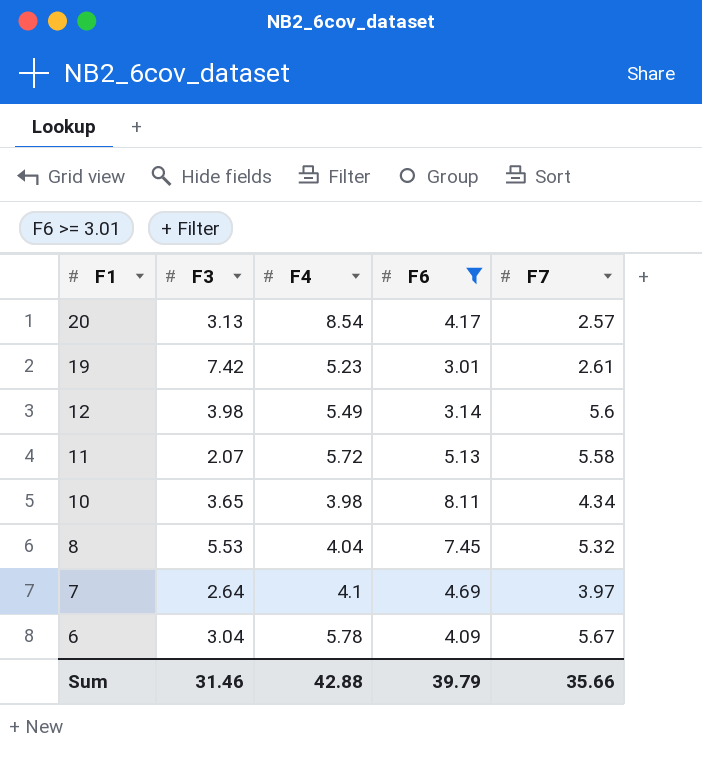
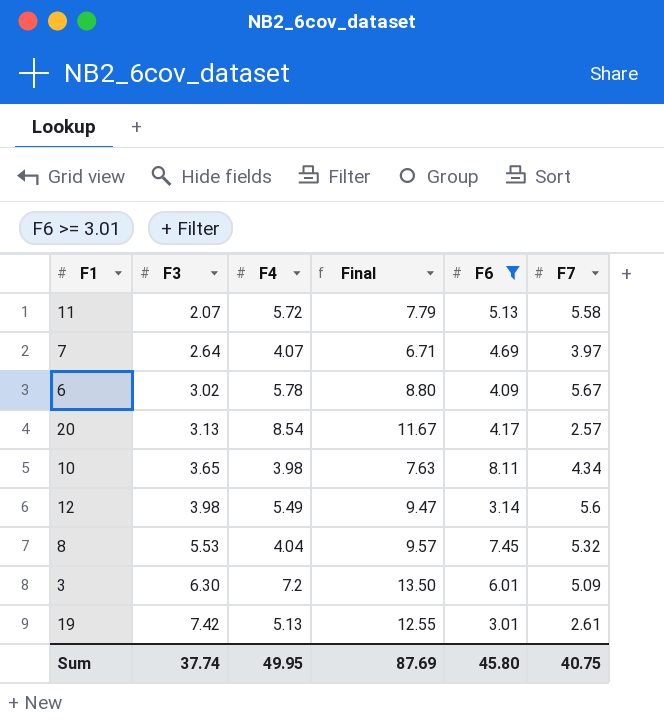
row order: F1 descending -> F3 ascending
column Final | formula: none -> [F3] + [F4]
7 | F4: 4.1 -> 4.07
6 | F3: 3.04 -> 3.02
row 3: none -> 6.30 | 7.2 | 13.50 | 6.01 | 5.09
19 | F4: 5.23 -> 5.13
Sum | F3: 31.46 -> 37.74
Sum | F4: 42.88 -> 49.95
Sum | F6: 39.79 -> 45.80
Sum | F7: 35.66 -> 40.75

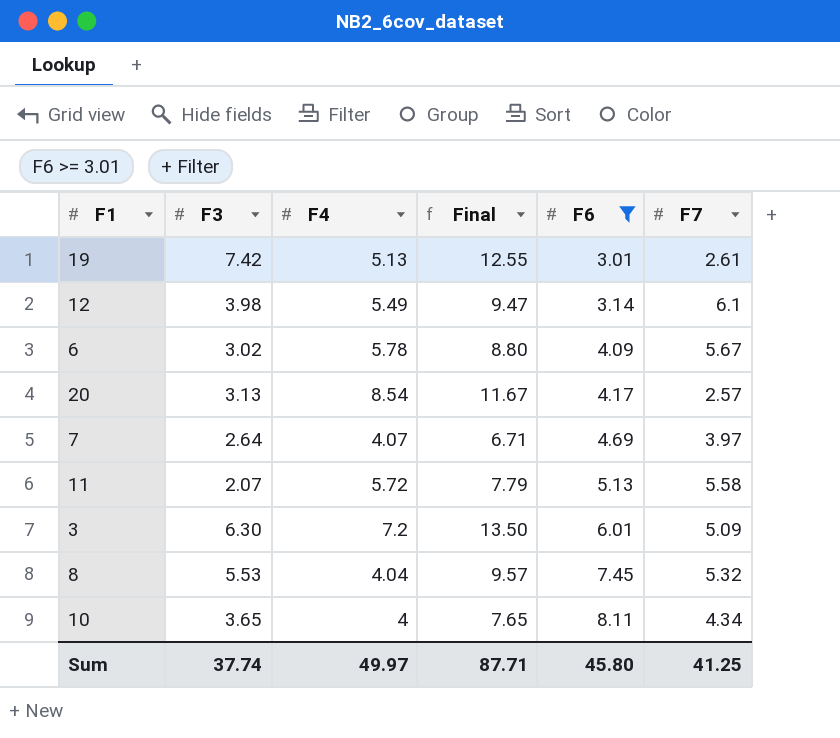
row order: F3 ascending -> F6 ascending
12 | F7: 5.6 -> 6.1
10 | F4: 3.98 -> 4
10 | Final: 7.63 -> 7.65
Sum | F4: 49.95 -> 49.97
Sum | Final: 87.69 -> 87.71
Sum | F7: 40.75 -> 41.25

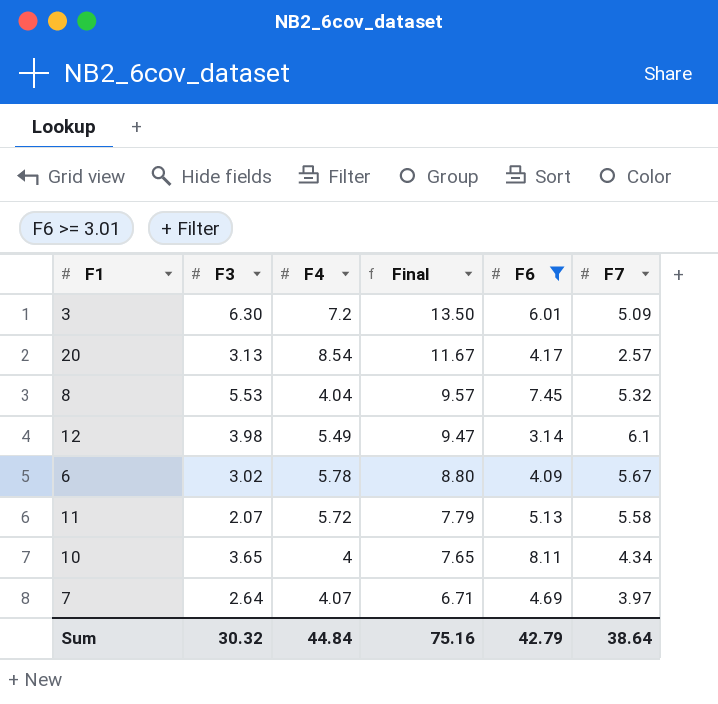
row order: F6 ascending -> Final descending
row 19: 7.42 | 5.13 | 12.55 | 3.01 | 2.61 -> none
Sum | F3: 37.74 -> 30.32
Sum | F4: 49.97 -> 44.84
Sum | Final: 87.71 -> 75.16
Sum | F6: 45.80 -> 42.79
Sum | F7: 41.25 -> 38.64

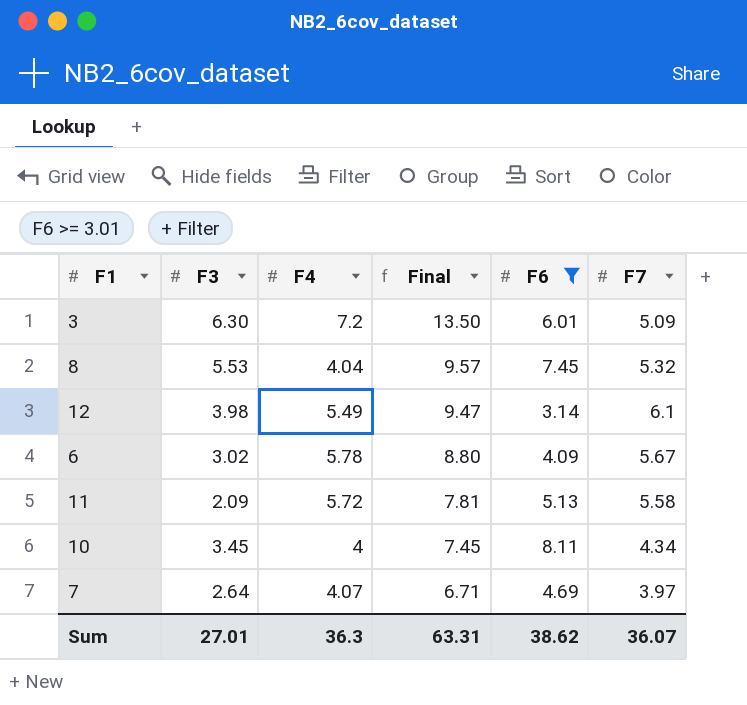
row 20: 3.13 | 8.54 | 11.67 | 4.17 | 2.57 -> none
11 | F3: 2.07 -> 2.09
11 | Final: 7.79 -> 7.81
10 | F3: 3.65 -> 3.45
10 | Final: 7.65 -> 7.45
Sum | F3: 30.32 -> 27.01
Sum | F4: 44.84 -> 36.3
Sum | Final: 75.16 -> 63.31
Sum | F6: 42.79 -> 38.62
Sum | F7: 38.64 -> 36.07

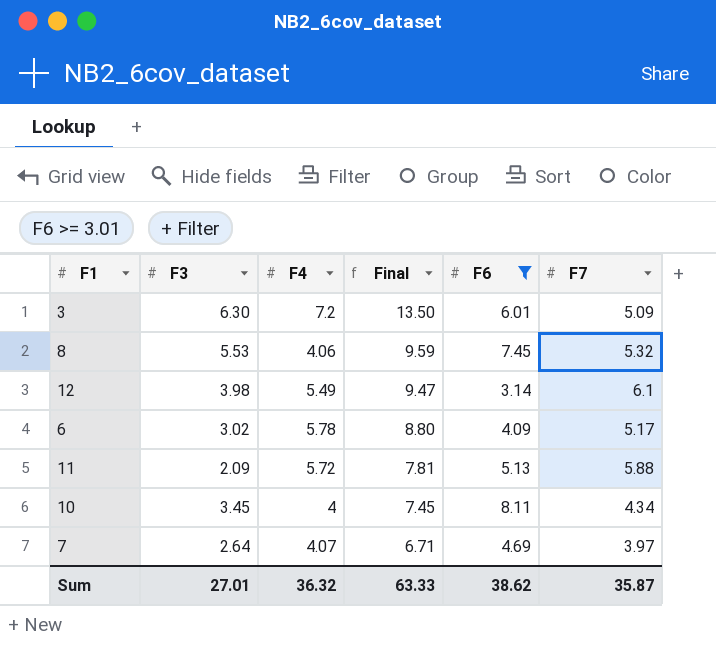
8 | F4: 4.04 -> 4.06
8 | Final: 9.57 -> 9.59
6 | F7: 5.67 -> 5.17
11 | F7: 5.58 -> 5.88
Sum | F4: 36.3 -> 36.32
Sum | Final: 63.31 -> 63.33
Sum | F7: 36.07 -> 35.87

